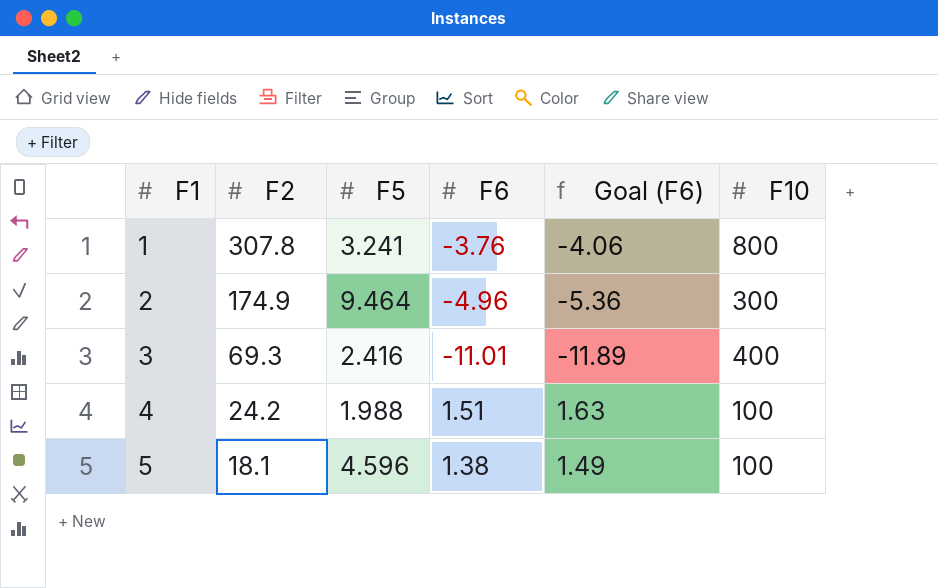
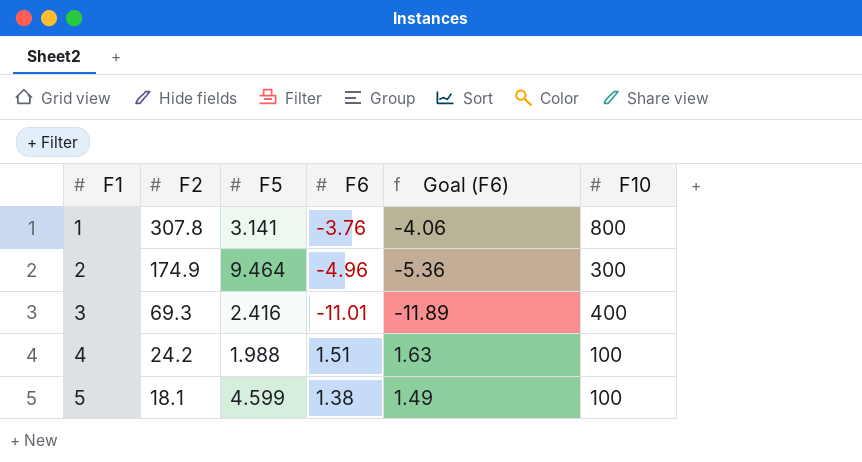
1 | F5: 3.241 -> 3.141
5 | F5: 4.596 -> 4.599

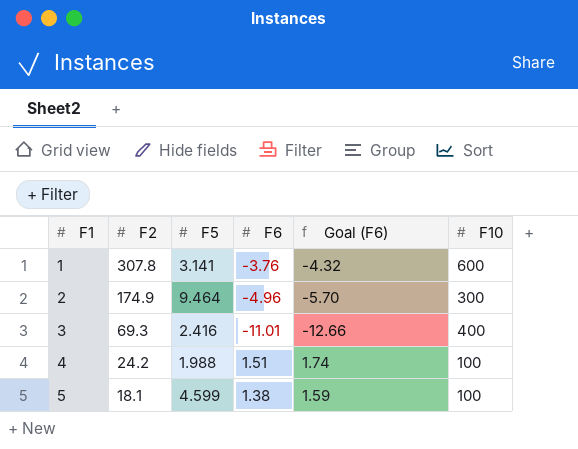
column Goal (F6) | formula: [F6] * 1.08 -> [F6] * 1.15
1 | F10: 800 -> 600

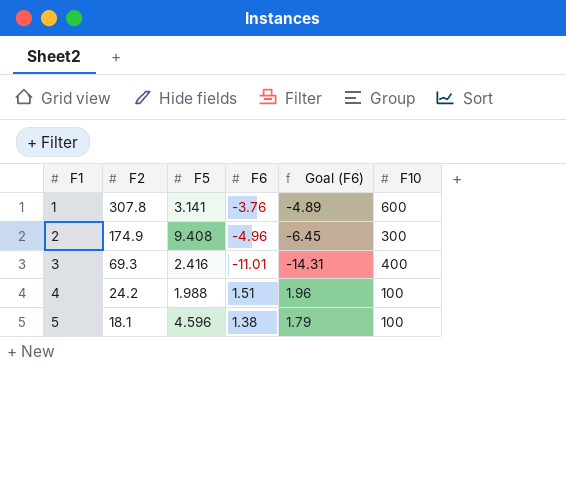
column Goal (F6) | formula: [F6] * 1.15 -> [F6] * 1.3
2 | F5: 9.464 -> 9.408
5 | F5: 4.599 -> 4.596

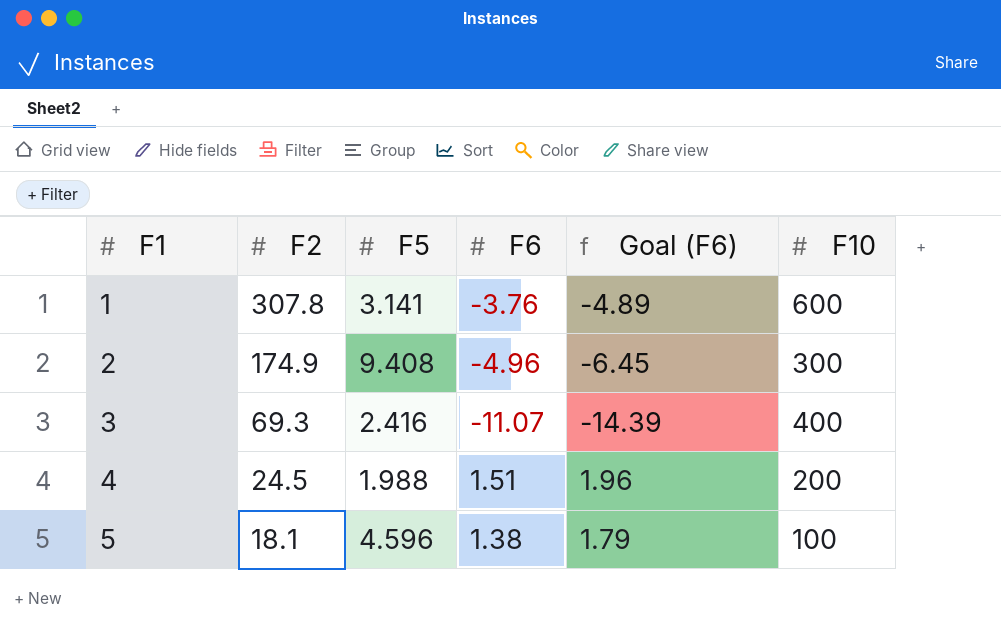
3 | F6: -11.01 -> -11.07
3 | Goal (F6): -14.31 -> -14.39
4 | F2: 24.2 -> 24.5
4 | F10: 100 -> 200

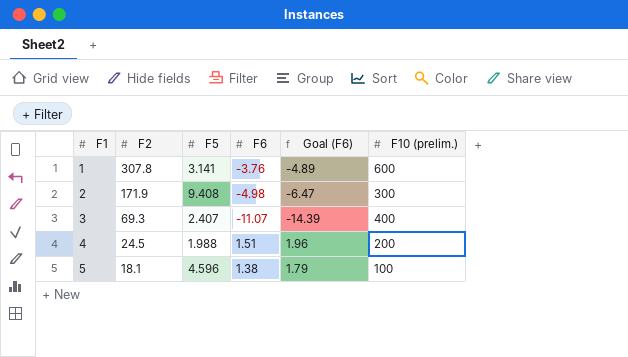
column name: F10 -> F10 (prelim.)
2 | F2: 174.9 -> 171.9
2 | F6: -4.96 -> -4.98
2 | Goal (F6): -6.45 -> -6.47
3 | F5: 2.416 -> 2.407

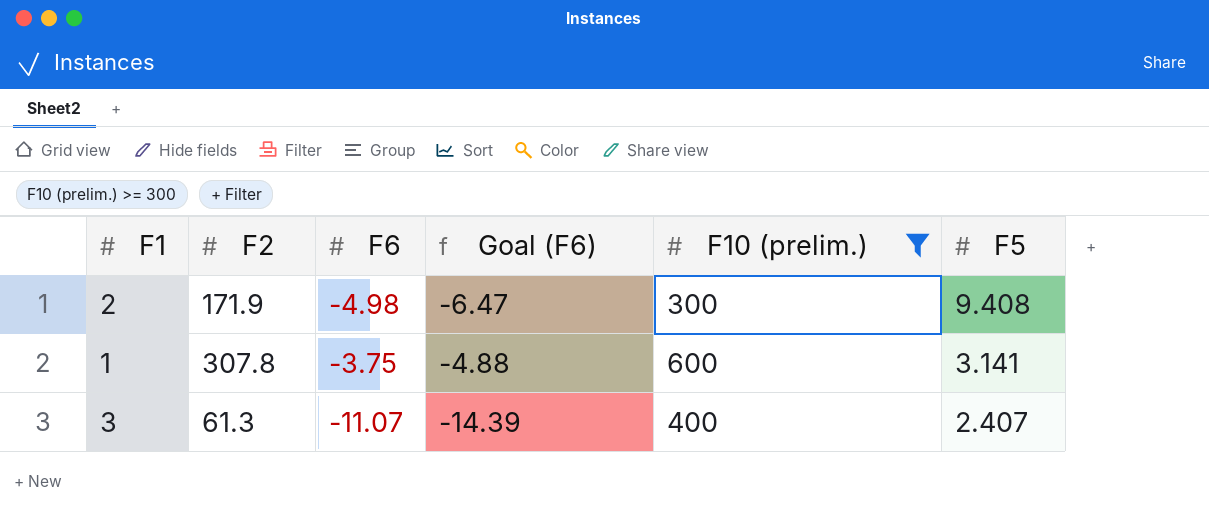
filter: none -> F10 (prelim.) >= 300
row order: F1 ascending -> F5 descending
column F5 | position: 3 -> 6
1 | F6: -3.76 -> -3.75
1 | Goal (F6): -4.89 -> -4.88
3 | F2: 69.3 -> 61.3

